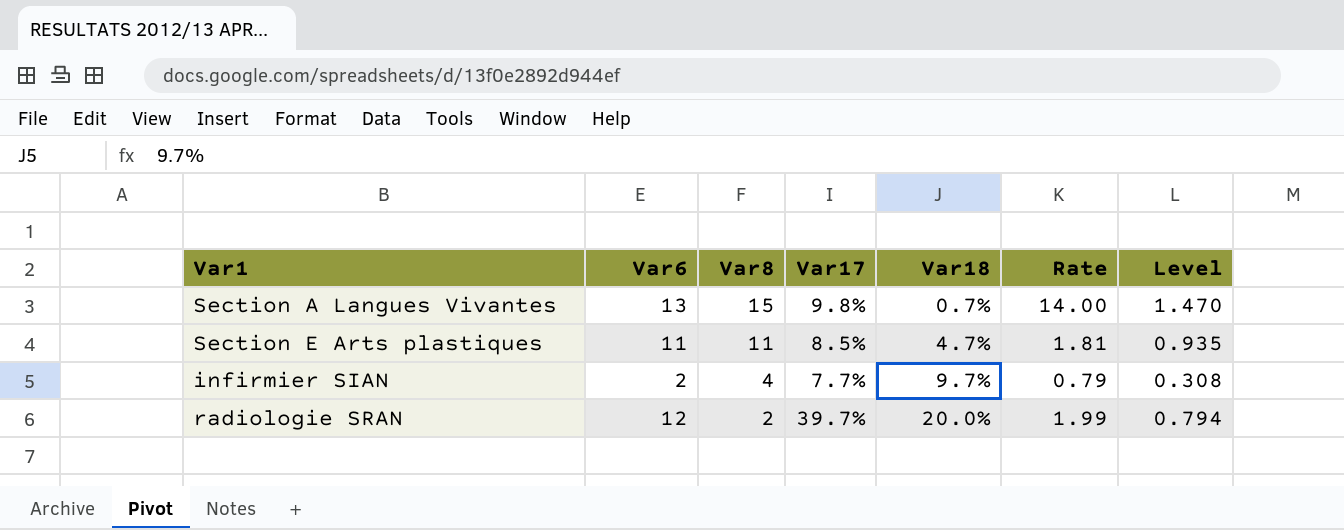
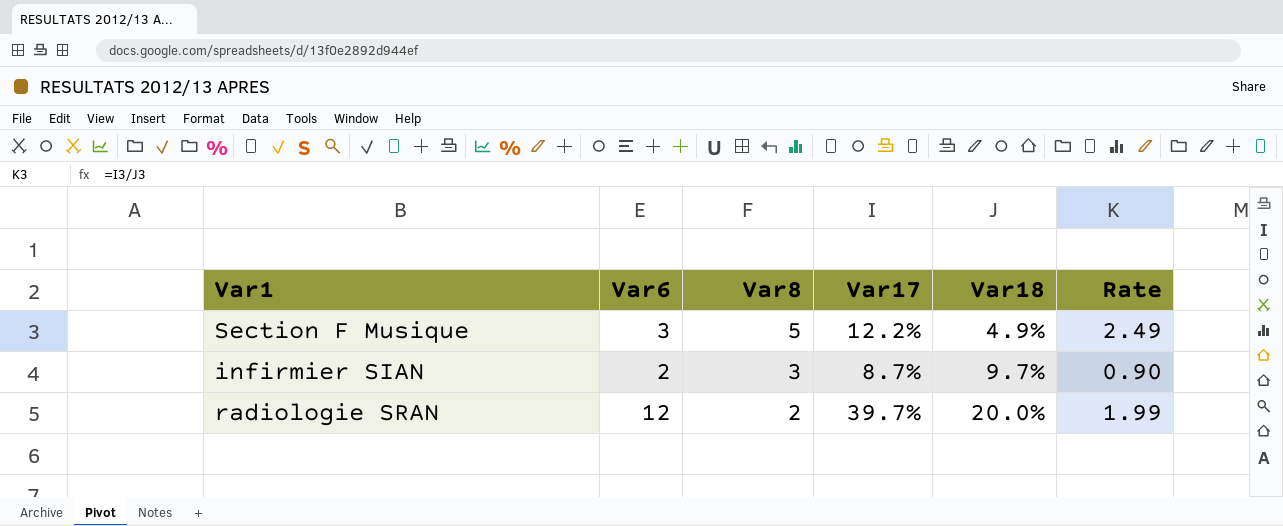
column Level | formula: [Var8] * [Var17] -> none
row Section A Langues Vivantes: 13 | 15 | 9.8% | 0.7% | 14.00 | 1.470 -> none
row Section E Arts plastiques: 11 | 11 | 8.5% | 4.7% | 1.81 | 0.935 -> none
row Section F Musique: none -> 3 | 5 | 12.2% | 4.9% | 2.49
infirmier SIAN | Var8: 4 -> 3
infirmier SIAN | Var17: 7.7% -> 8.7%
infirmier SIAN | Rate: 0.79 -> 0.90

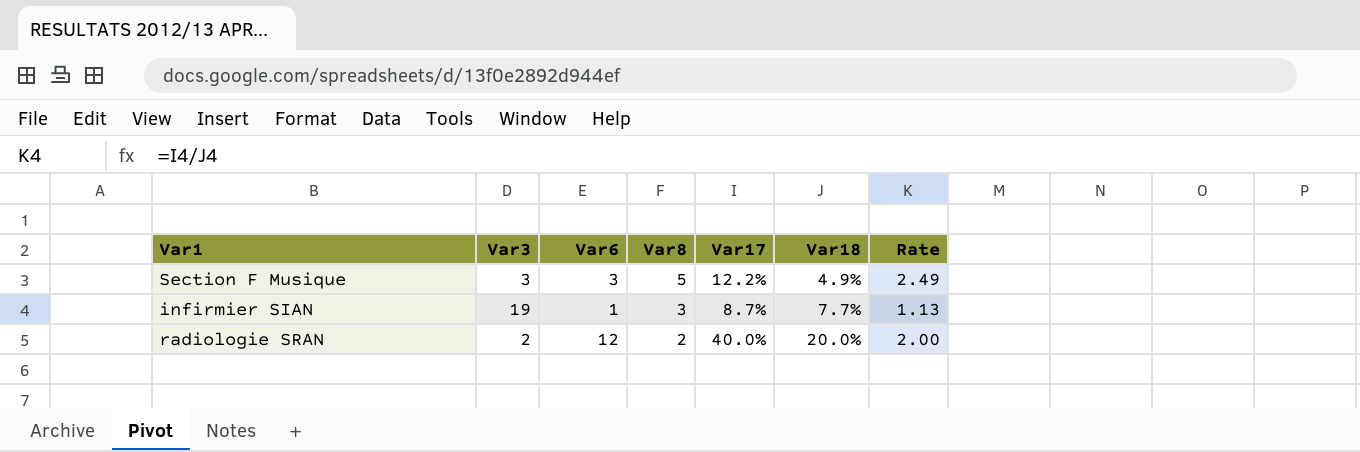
column Var3 | position: none -> 2
infirmier SIAN | Var6: 2 -> 1
infirmier SIAN | Var18: 9.7% -> 7.7%
infirmier SIAN | Rate: 0.90 -> 1.13
radiologie SRAN | Var17: 39.7% -> 40.0%
radiologie SRAN | Rate: 1.99 -> 2.00

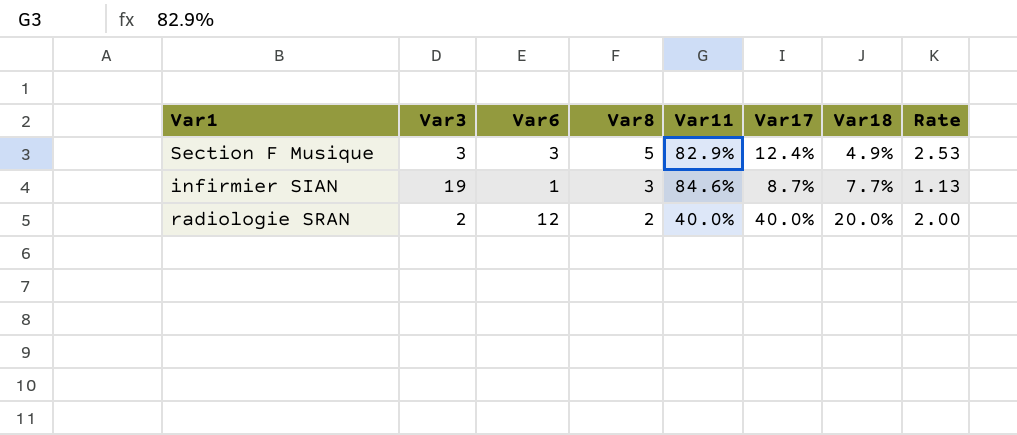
column Var11 | position: none -> 5
Section F Musique | Var17: 12.2% -> 12.4%
Section F Musique | Rate: 2.49 -> 2.53

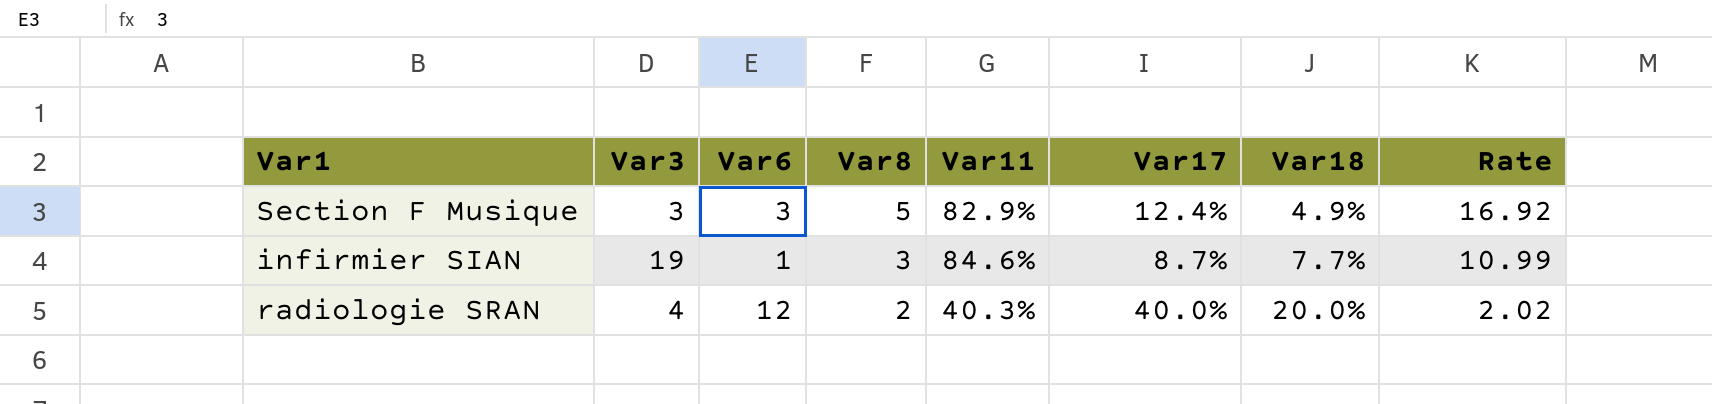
column Rate | formula: [Var17] / [Var18] -> [Var11] / [Var18]
radiologie SRAN | Var3: 2 -> 4
radiologie SRAN | Var11: 40.0% -> 40.3%

